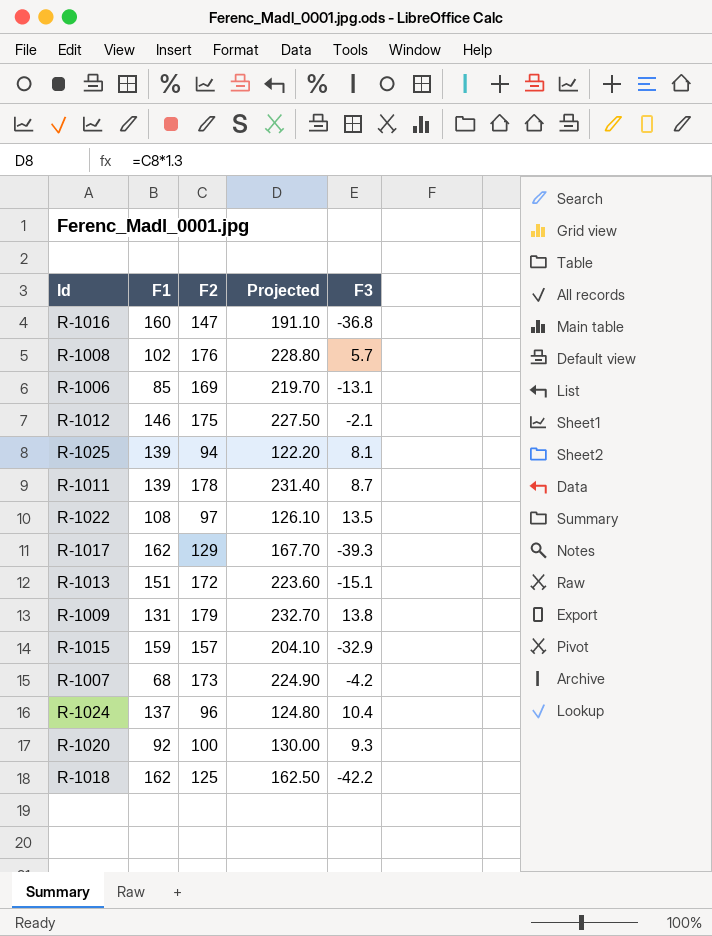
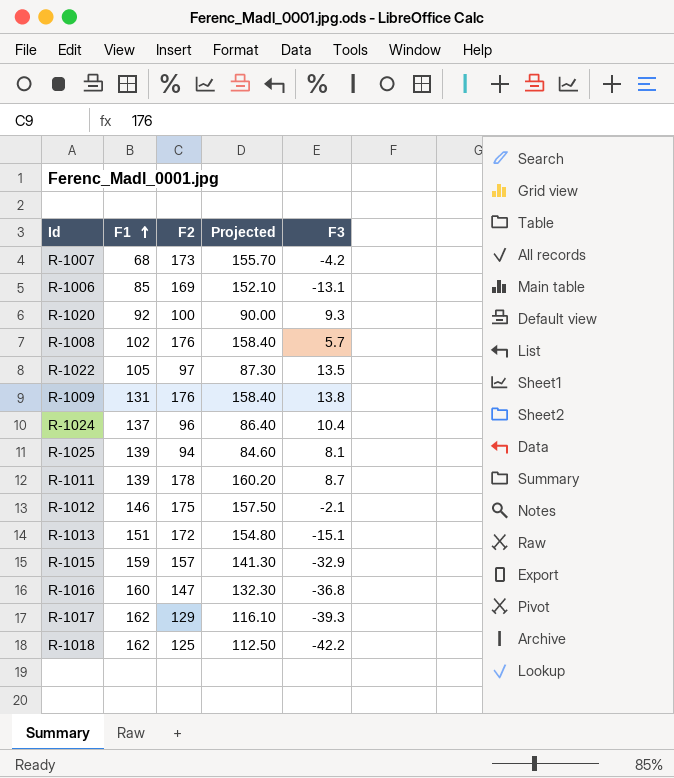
row order: none -> F1 ascending
column Projected | formula: [F2] * 1.3 -> [F2] * 0.9
R-1022 | F1: 108 -> 105
R-1009 | F2: 179 -> 176

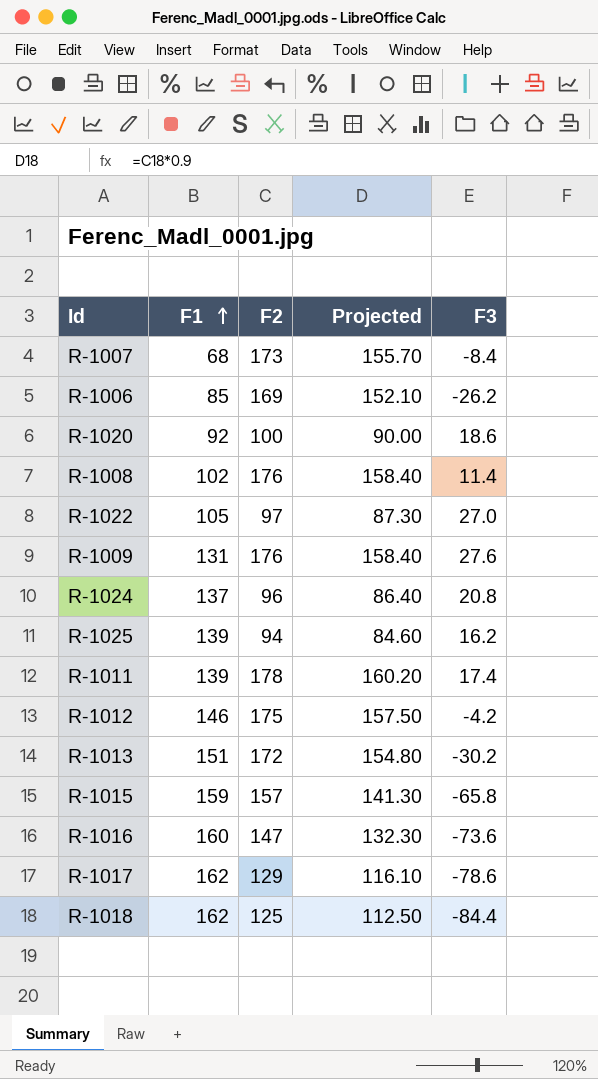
R-1007 | F3: -4.2 -> -8.4
R-1006 | F3: -13.1 -> -26.2
R-1020 | F3: 9.3 -> 18.6
R-1008 | F3: 5.7 -> 11.4
R-1022 | F3: 13.5 -> 27.0
R-1009 | F3: 13.8 -> 27.6
R-1024 | F3: 10.4 -> 20.8
R-1025 | F3: 8.1 -> 16.2
R-1011 | F3: 8.7 -> 17.4
R-1012 | F3: -2.1 -> -4.2
R-1013 | F3: -15.1 -> -30.2
R-1015 | F3: -32.9 -> -65.8
R-1016 | F3: -36.8 -> -73.6
R-1017 | F3: -39.3 -> -78.6
R-1018 | F3: -42.2 -> -84.4

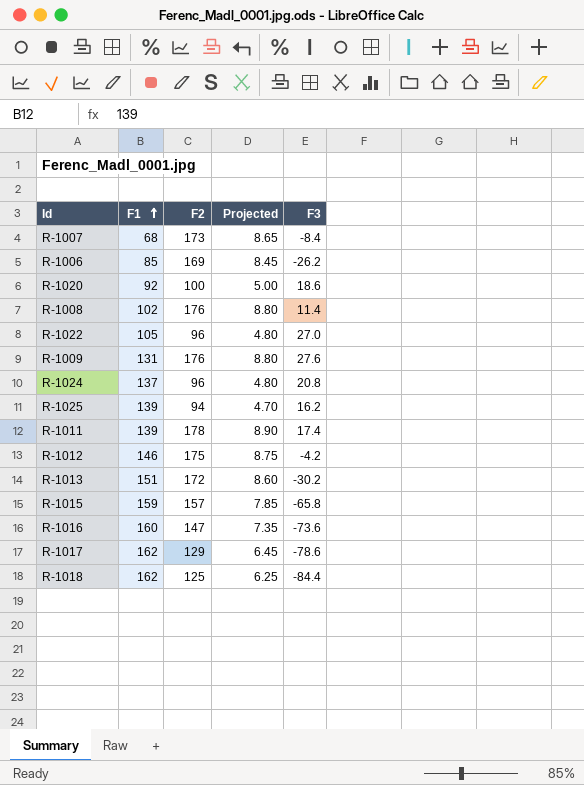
column Projected | formula: [F2] * 0.9 -> [F2] * 0.05
R-1022 | F2: 97 -> 96

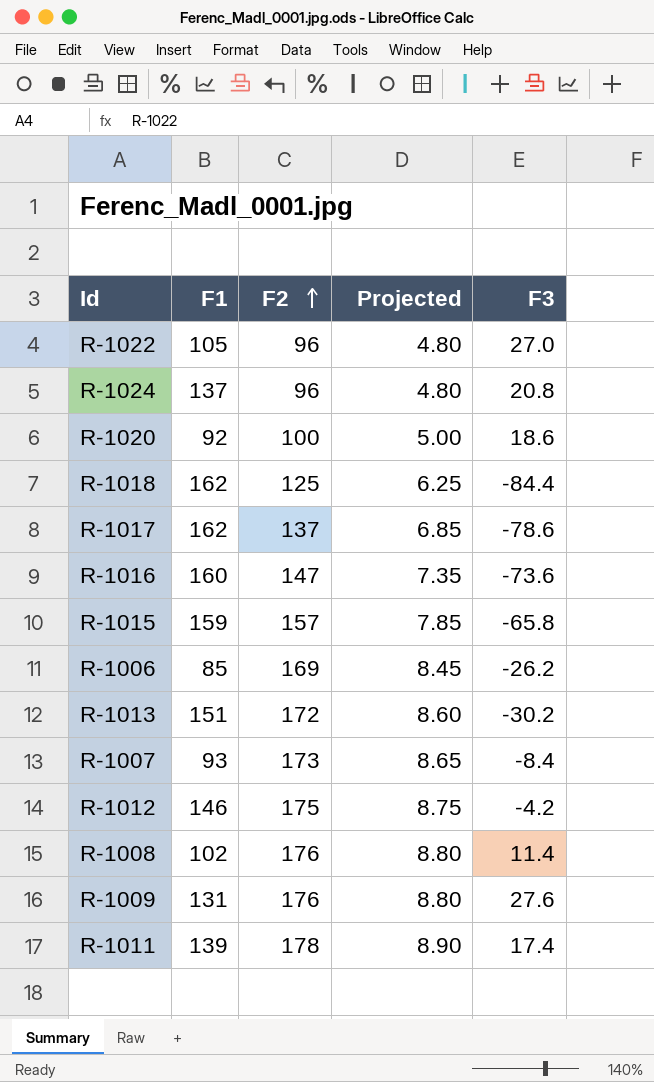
row order: F1 ascending -> F2 ascending
row R-1025: 139 | 94 | 4.70 | 16.2 -> none
R-1017 | F2: 129 -> 137
R-1017 | Projected: 6.45 -> 6.85
R-1007 | F1: 68 -> 93

